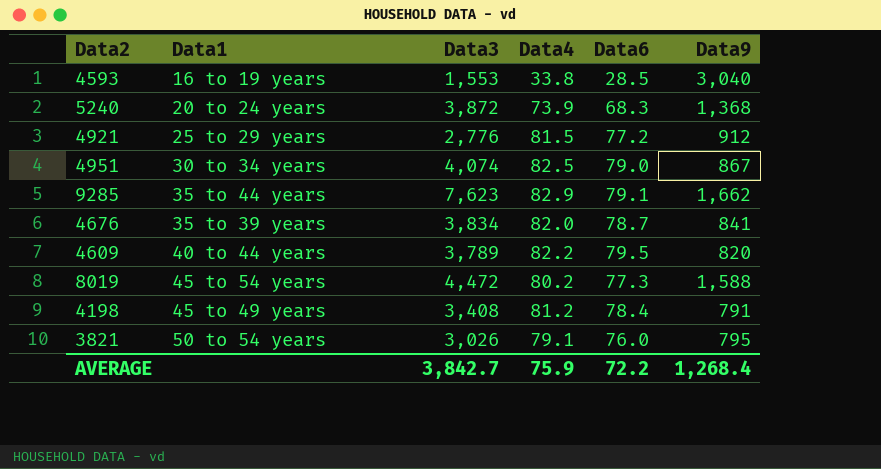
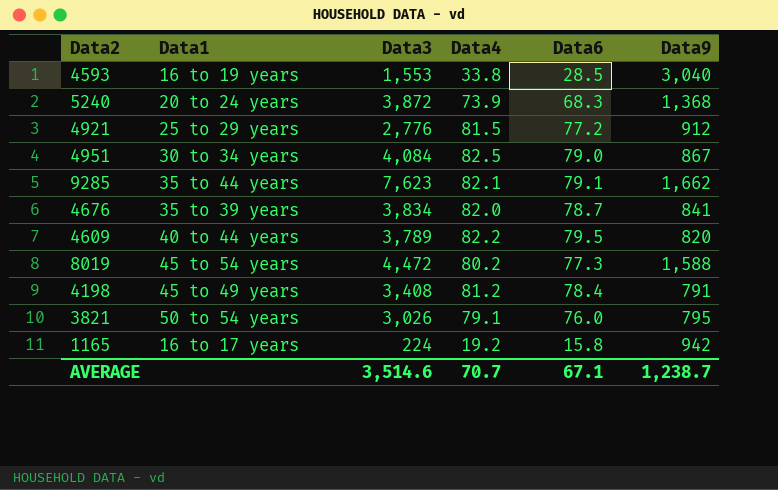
4951 | Data3: 4,074 -> 4,084
9285 | Data4: 82.9 -> 82.1
row 1165: none -> 16 to 17 years | 224 | 19.2 | 15.8 | 942
AVERAGE | Data3: 3,842.7 -> 3,514.6
AVERAGE | Data4: 75.9 -> 70.7
AVERAGE | Data6: 72.2 -> 67.1
AVERAGE | Data9: 1,268.4 -> 1,238.7

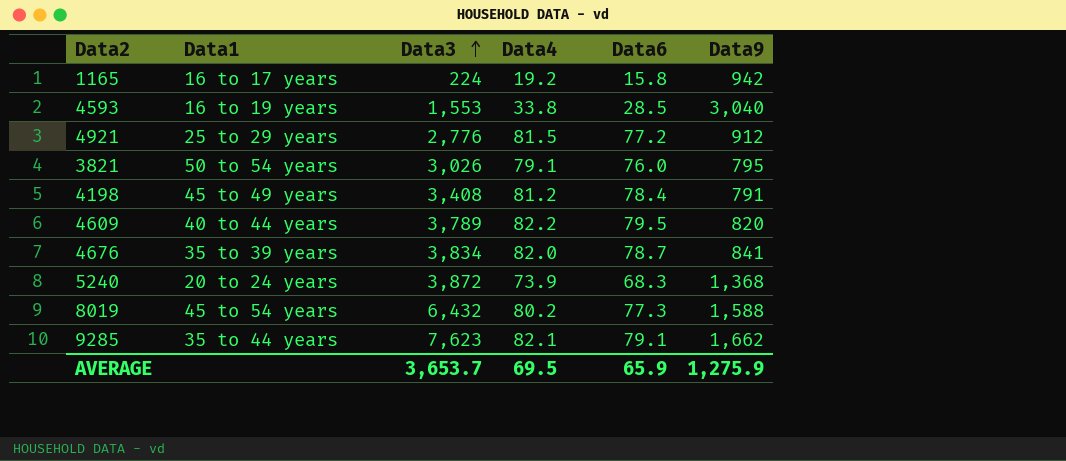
row order: none -> Data3 ascending
row 4951: 30 to 34 years | 4,084 | 82.5 | 79.0 | 867 -> none
8019 | Data3: 4,472 -> 6,432
AVERAGE | Data3: 3,514.6 -> 3,653.7
AVERAGE | Data4: 70.7 -> 69.5
AVERAGE | Data6: 67.1 -> 65.9
AVERAGE | Data9: 1,238.7 -> 1,275.9

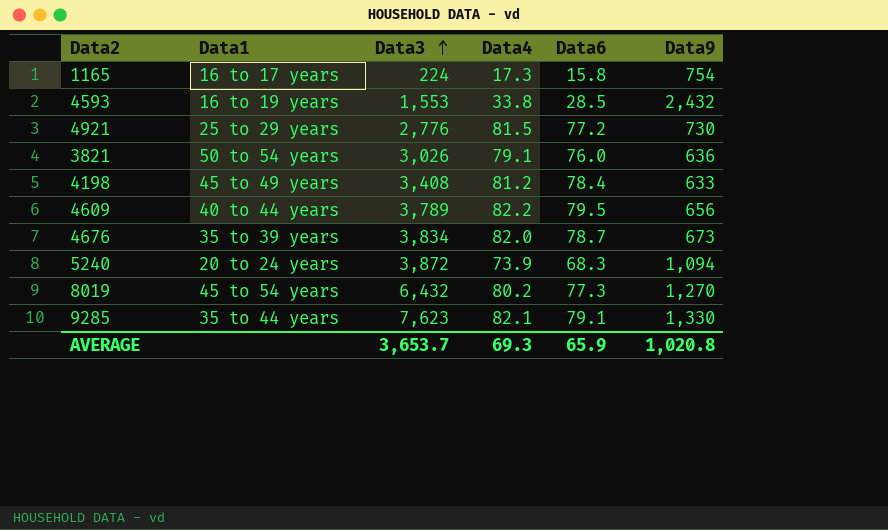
1165 | Data4: 19.2 -> 17.3
1165 | Data9: 942 -> 754
4593 | Data9: 3,040 -> 2,432
4921 | Data9: 912 -> 730
3821 | Data9: 795 -> 636
4198 | Data9: 791 -> 633
4609 | Data9: 820 -> 656
4676 | Data9: 841 -> 673
5240 | Data9: 1,368 -> 1,094
8019 | Data9: 1,588 -> 1,270
9285 | Data9: 1,662 -> 1,330
AVERAGE | Data4: 69.5 -> 69.3
AVERAGE | Data9: 1,275.9 -> 1,020.8

